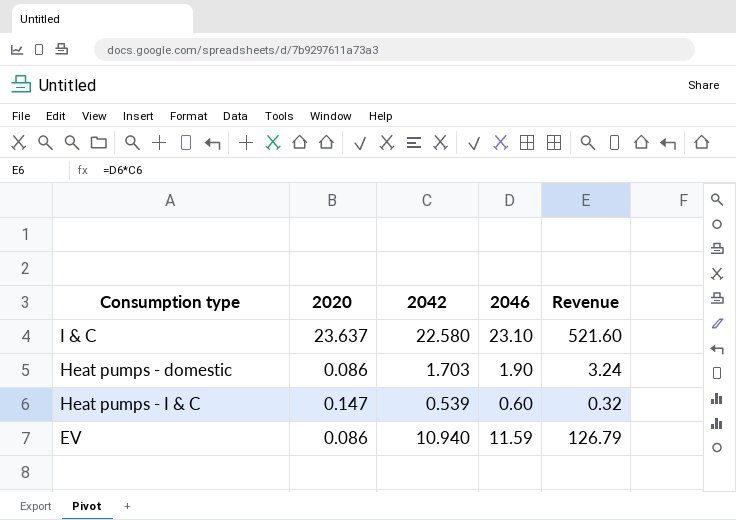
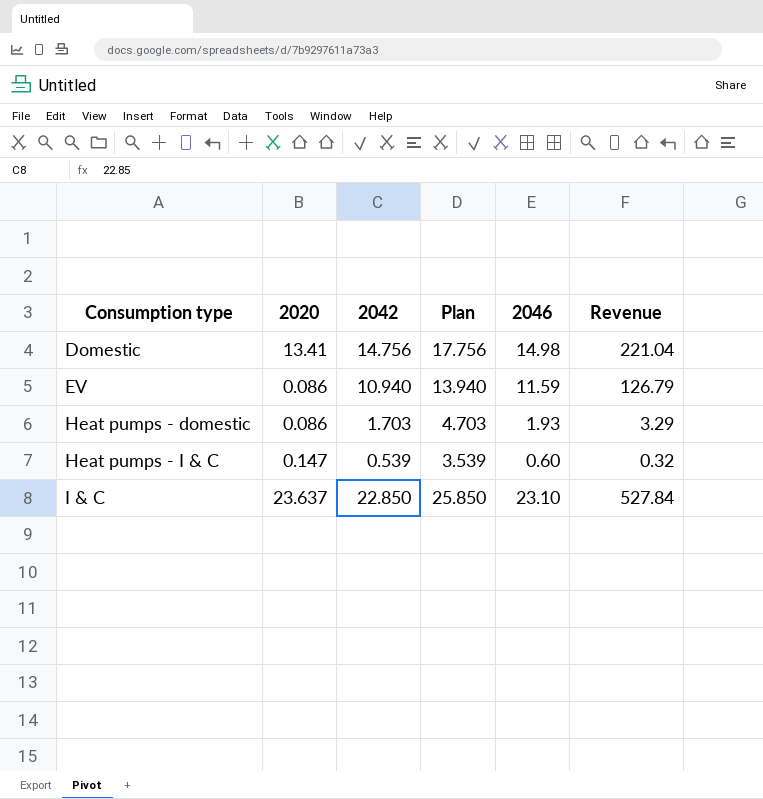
row order: none -> Consumption type ascending
column Plan | formula: none -> [2042] + 3
row Domestic: none -> 13.41 | 14.756 | 17.756 | 14.98 | 221.04
Heat pumps - domestic | 2046: 1.90 -> 1.93
Heat pumps - domestic | Revenue: 3.24 -> 3.29
I & C | 2042: 22.580 -> 22.850
I & C | Revenue: 521.60 -> 527.84

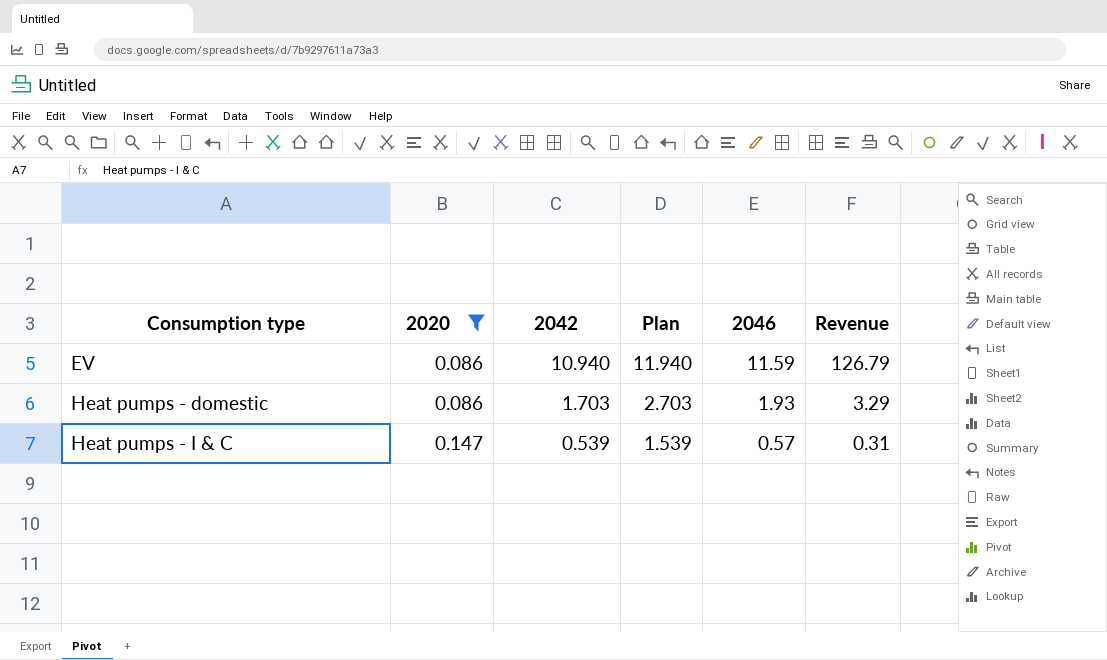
filter: none -> 2020 <= 0.147
column Plan | formula: [2042] + 3 -> [2042] + 1
Heat pumps - I & C | 2046: 0.60 -> 0.57
Heat pumps - I & C | Revenue: 0.32 -> 0.31

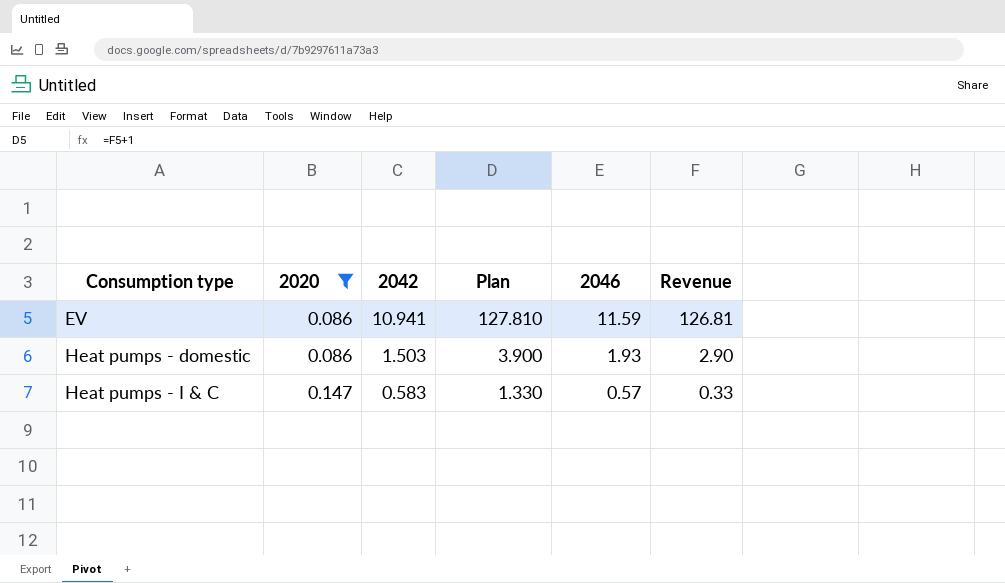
column Plan | formula: [2042] + 1 -> [Revenue] + 1
EV | 2042: 10.940 -> 10.941
EV | Revenue: 126.79 -> 126.81
Heat pumps - domestic | 2042: 1.703 -> 1.503
Heat pumps - domestic | Revenue: 3.29 -> 2.90
Heat pumps - I & C | 2042: 0.539 -> 0.583
Heat pumps - I & C | Revenue: 0.31 -> 0.33

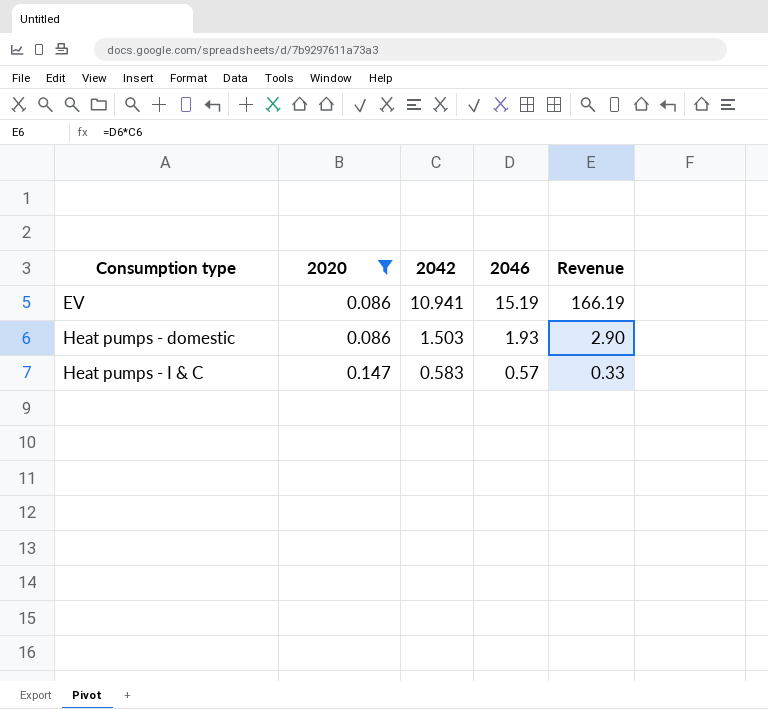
column Plan | formula: [Revenue] + 1 -> none
EV | 2046: 11.59 -> 15.19
EV | Revenue: 126.81 -> 166.19

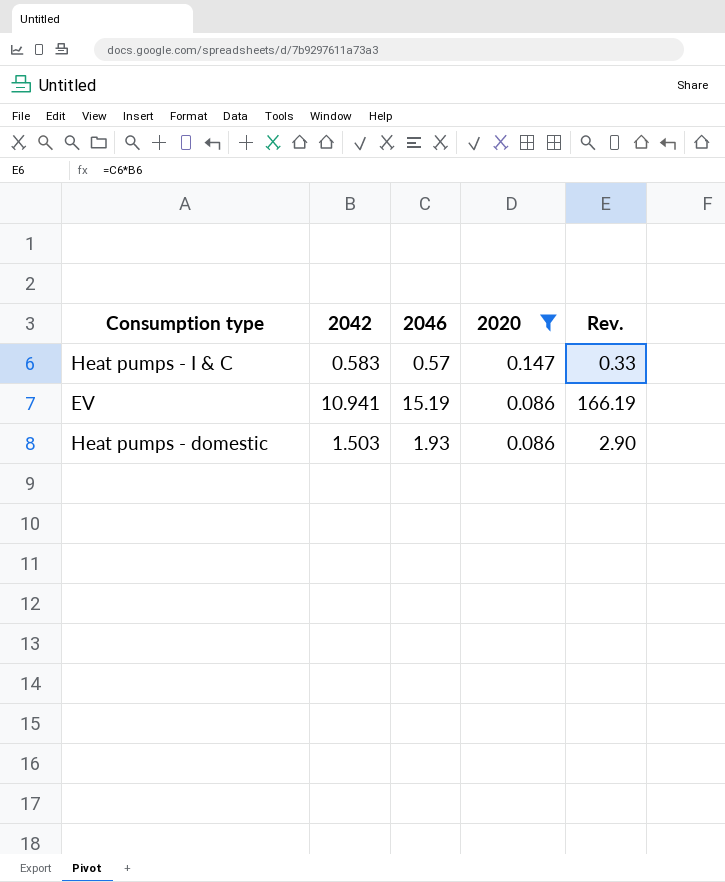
row order: Consumption type ascending -> 2020 descending
column 2020 | position: 2 -> 4
column name: Revenue -> Rev.

